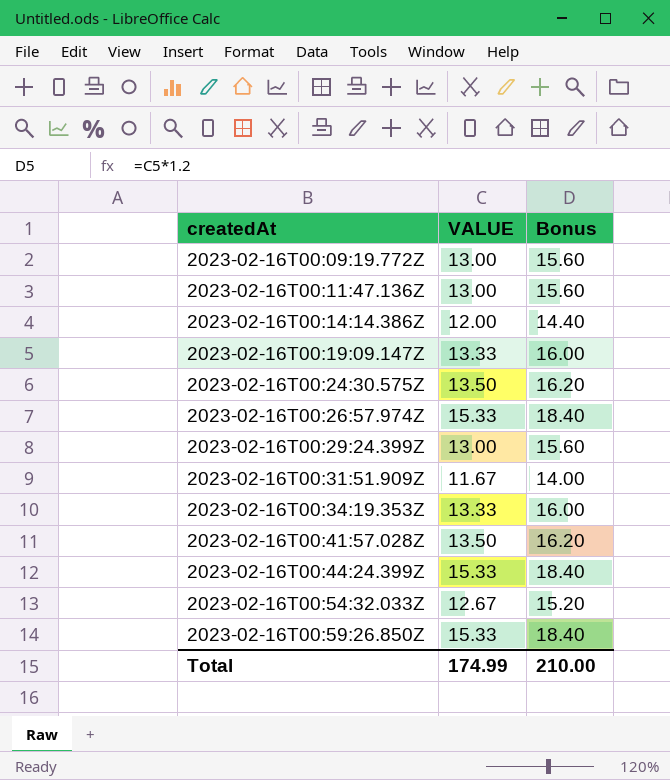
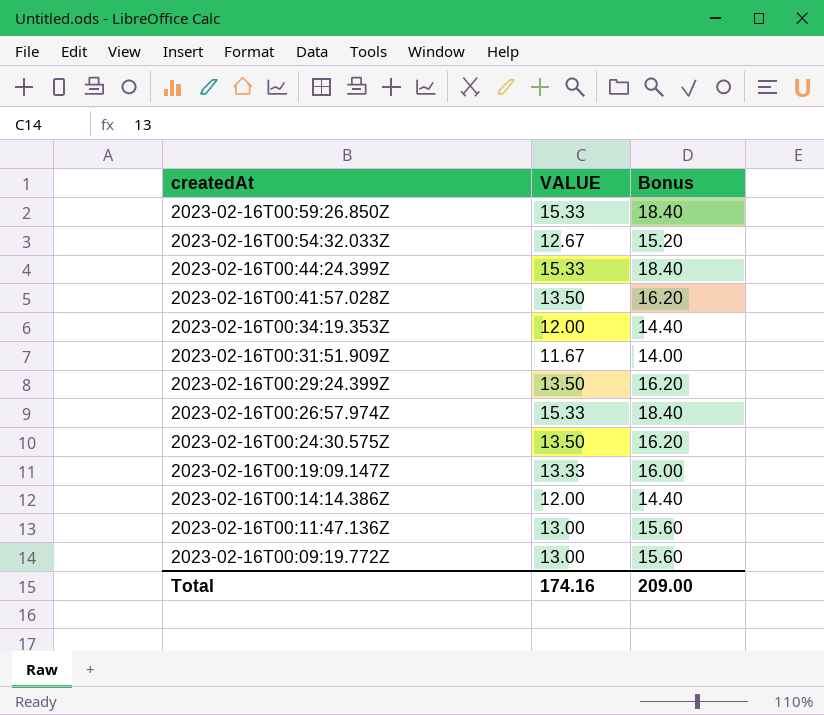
row order: createdAt ascending -> createdAt descending
2023-02-16T00:34:19.353Z | VALUE: 13.33 -> 12.00
2023-02-16T00:34:19.353Z | Bonus: 16.00 -> 14.40
2023-02-16T00:29:24.399Z | VALUE: 13.00 -> 13.50
2023-02-16T00:29:24.399Z | Bonus: 15.60 -> 16.20
Total | VALUE: 174.99 -> 174.16
Total | Bonus: 210.00 -> 209.00

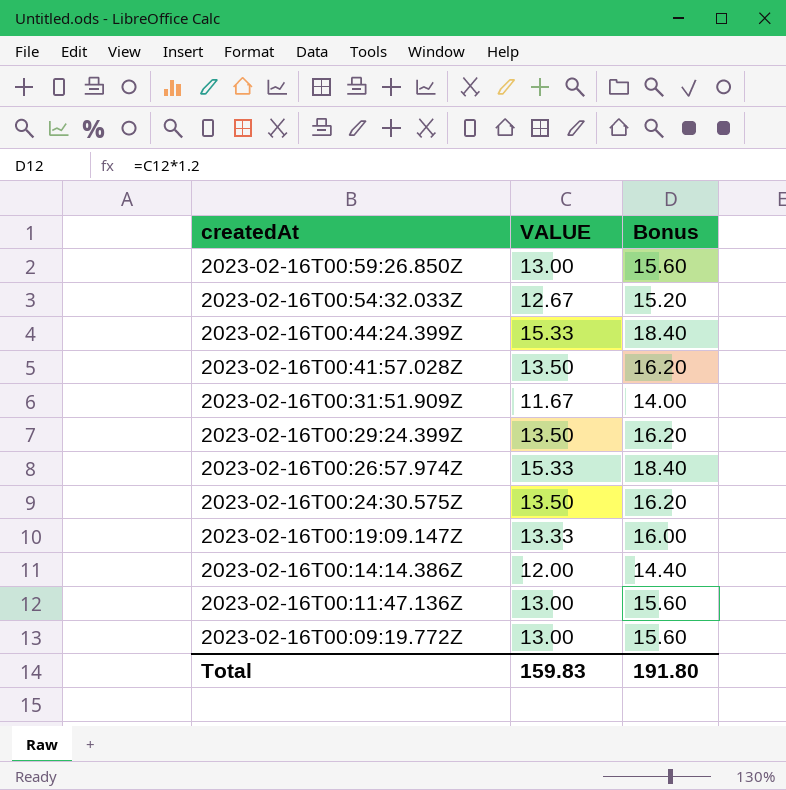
row 2023-02-16T00:34:19.353Z: 12.00 | 14.40 -> none
2023-02-16T00:59:26.850Z | VALUE: 15.33 -> 13.00
2023-02-16T00:59:26.850Z | Bonus: 18.40 -> 15.60
Total | VALUE: 174.16 -> 159.83
Total | Bonus: 209.00 -> 191.80

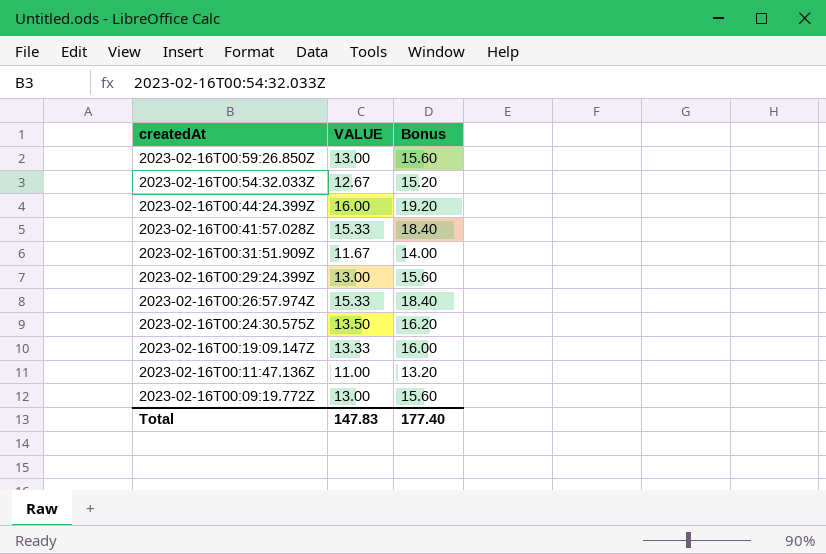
row 2023-02-16T00:14:14.386Z: 12.00 | 14.40 -> none
2023-02-16T00:44:24.399Z | VALUE: 15.33 -> 16.00
2023-02-16T00:44:24.399Z | Bonus: 18.40 -> 19.20
2023-02-16T00:41:57.028Z | VALUE: 13.50 -> 15.33
2023-02-16T00:41:57.028Z | Bonus: 16.20 -> 18.40
2023-02-16T00:29:24.399Z | VALUE: 13.50 -> 13.00
2023-02-16T00:29:24.399Z | Bonus: 16.20 -> 15.60
2023-02-16T00:11:47.136Z | VALUE: 13.00 -> 11.00
2023-02-16T00:11:47.136Z | Bonus: 15.60 -> 13.20
Total | VALUE: 159.83 -> 147.83
Total | Bonus: 191.80 -> 177.40

